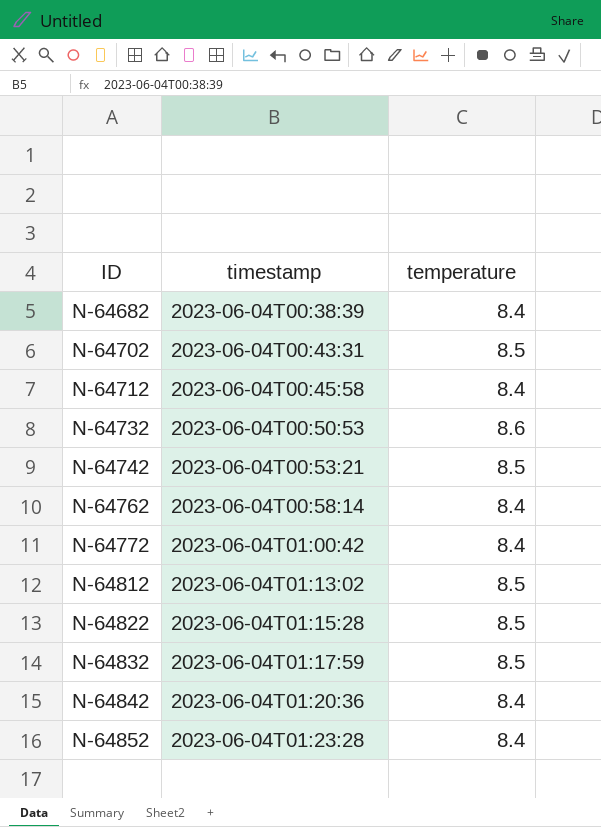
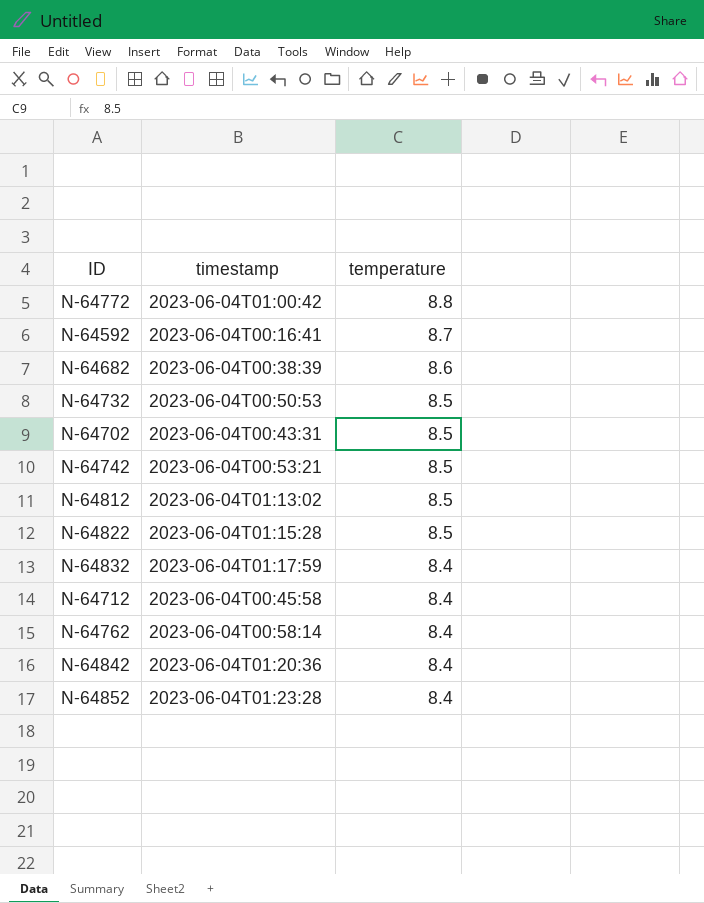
row order: ID ascending -> temperature descending
N-64772 | temperature: 8.4 -> 8.8
row N-64592: none -> 2023-06-04T00:16:41 | 8.7
N-64682 | temperature: 8.4 -> 8.6
N-64732 | temperature: 8.6 -> 8.5
N-64832 | temperature: 8.5 -> 8.4

